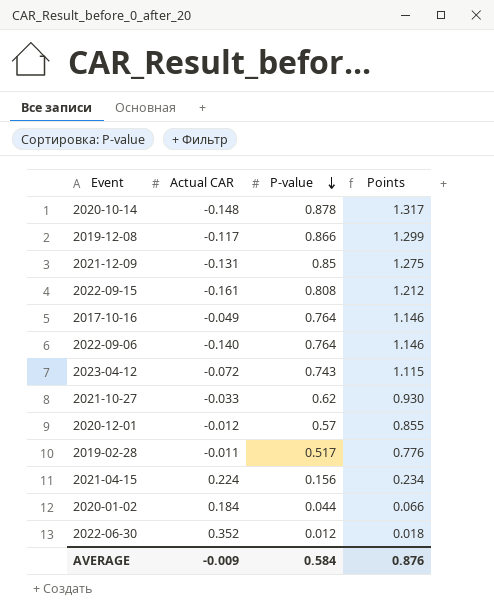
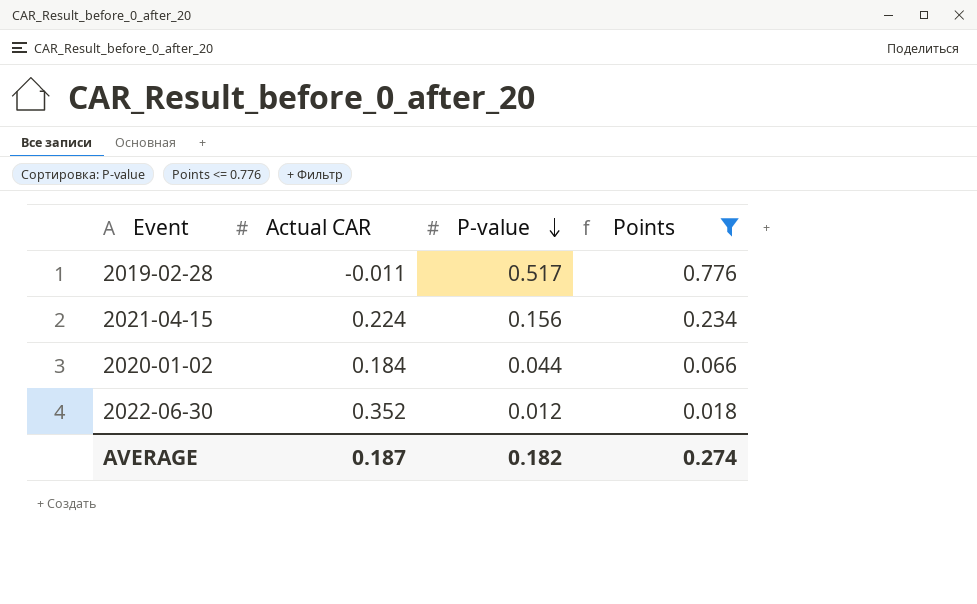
filter: none -> Points <= 0.776
AVERAGE | Actual CAR: -0.009 -> 0.187
AVERAGE | P-value: 0.584 -> 0.182
AVERAGE | Points: 0.876 -> 0.274

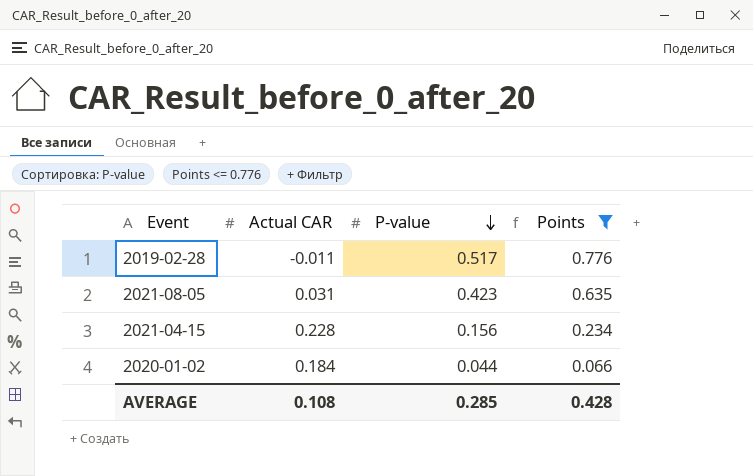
row 2022-06-30: 0.352 | 0.012 | 0.018 -> none
row 2021-08-05: none -> 0.031 | 0.423 | 0.635
2021-04-15 | Actual CAR: 0.224 -> 0.228
AVERAGE | Actual CAR: 0.187 -> 0.108
AVERAGE | P-value: 0.182 -> 0.285
AVERAGE | Points: 0.274 -> 0.428

